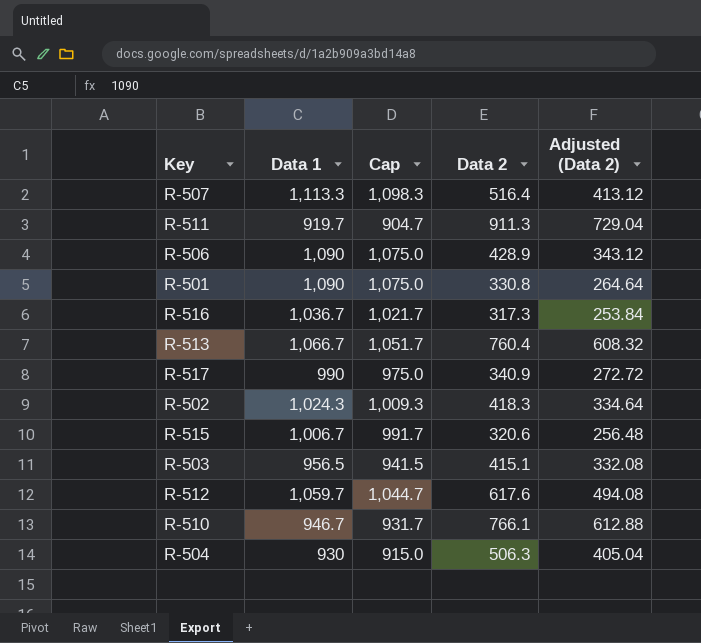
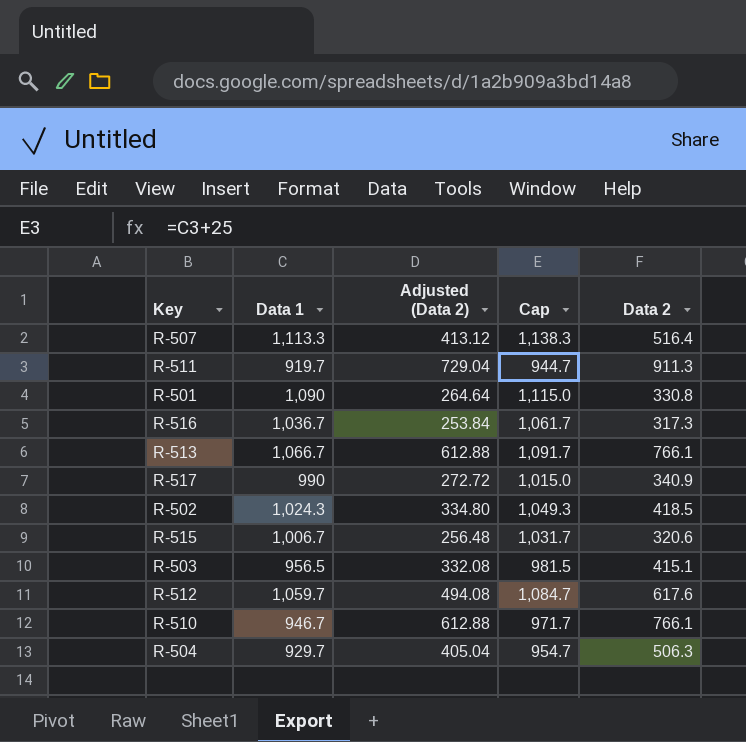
column Adjusted (Data 2) | position: 5 -> 3
column Cap | formula: [Data 1] - 15 -> [Data 1] + 25
row R-506: 1,090 | 1,075.0 | 428.9 | 343.12 -> none
R-513 | Adjusted (Data 2): 608.32 -> 612.88
R-513 | Data 2: 760.4 -> 766.1
R-502 | Adjusted (Data 2): 334.64 -> 334.80
R-502 | Data 2: 418.3 -> 418.5
R-504 | Data 1: 930 -> 929.7

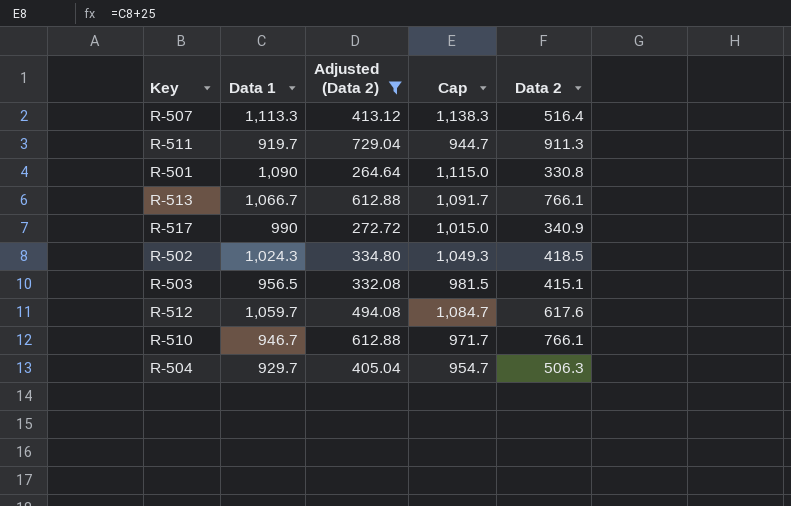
filter: none -> Adjusted (Data 2) >= 264.64

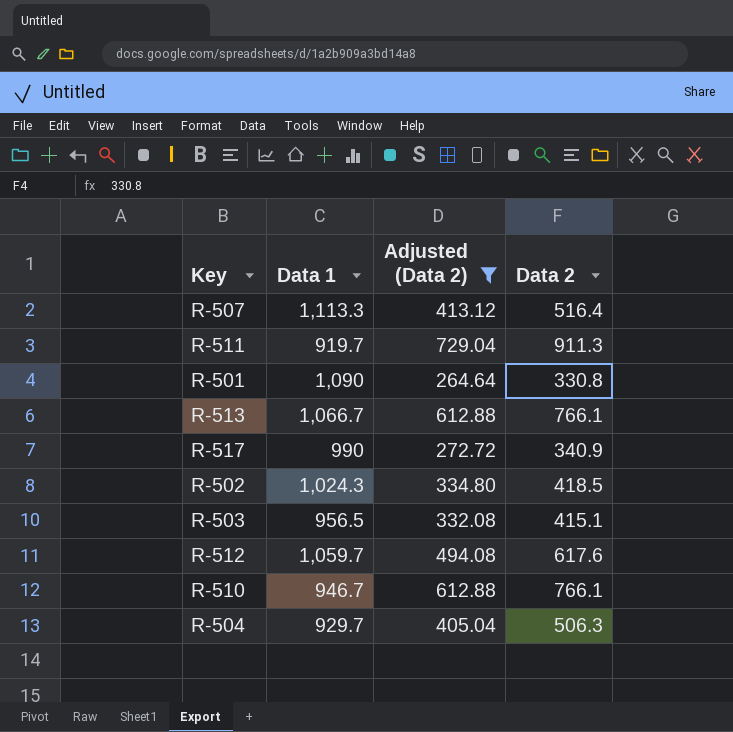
column Cap | formula: [Data 1] + 25 -> none

